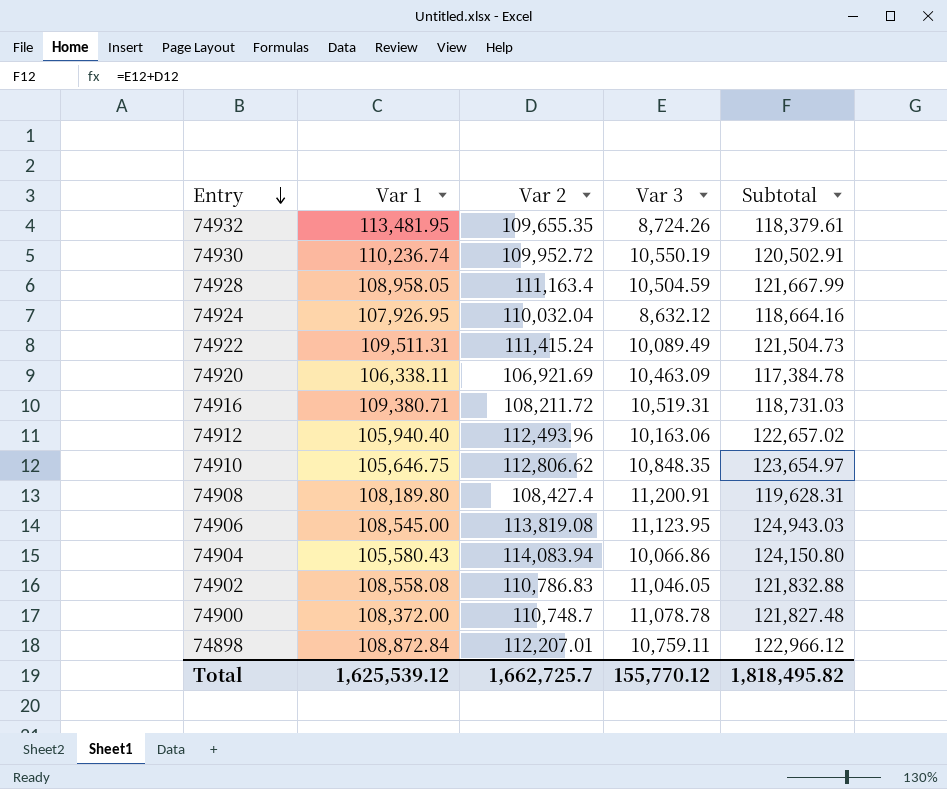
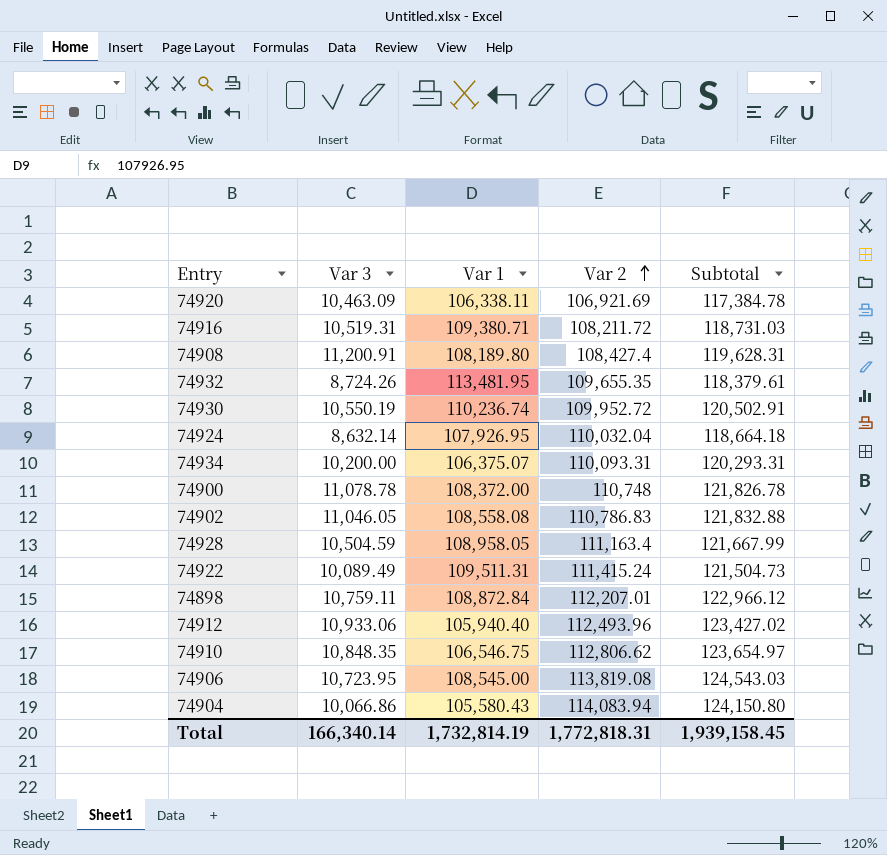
row order: Entry descending -> Var 2 ascending
column Var 3 | position: 4 -> 2
74924 | Var 3: 8,632.12 -> 8,632.14
74924 | Subtotal: 118,664.16 -> 118,664.18
row 74934: none -> 10,200.00 | 106,375.07 | 110,093.31 | 120,293.31
74900 | Var 2: 110,748.7 -> 110,748
74900 | Subtotal: 121,827.48 -> 121,826.78
74912 | Var 3: 10,163.06 -> 10,933.06
74912 | Subtotal: 122,657.02 -> 123,427.02
74910 | Var 1: 105,646.75 -> 106,546.75
74906 | Var 3: 11,123.95 -> 10,723.95
74906 | Subtotal: 124,943.03 -> 124,543.03
Total | Var 3: 155,770.12 -> 166,340.14
Total | Var 1: 1,625,539.12 -> 1,732,814.19
Total | Var 2: 1,662,725.7 -> 1,772,818.31
Total | Subtotal: 1,818,495.82 -> 1,939,158.45

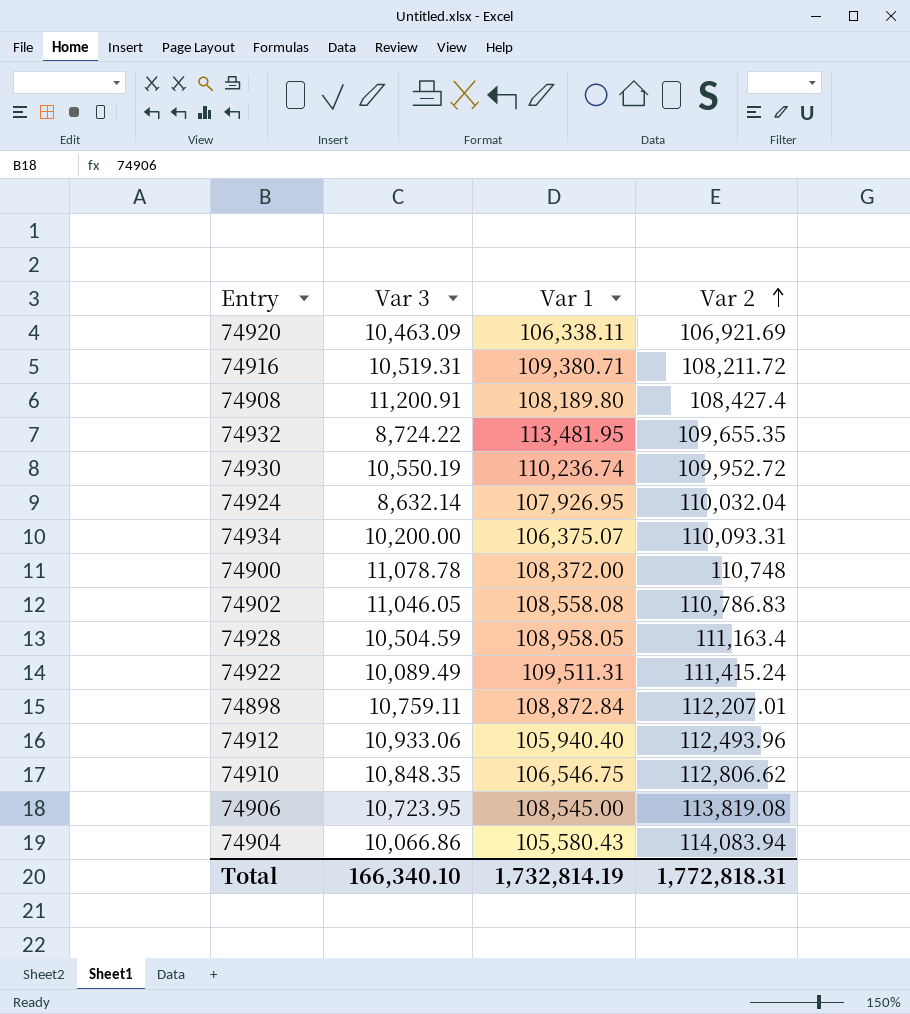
column Subtotal | formula: [Var 3] + [Var 2] -> none
74932 | Var 3: 8,724.26 -> 8,724.22
Total | Var 3: 166,340.14 -> 166,340.10

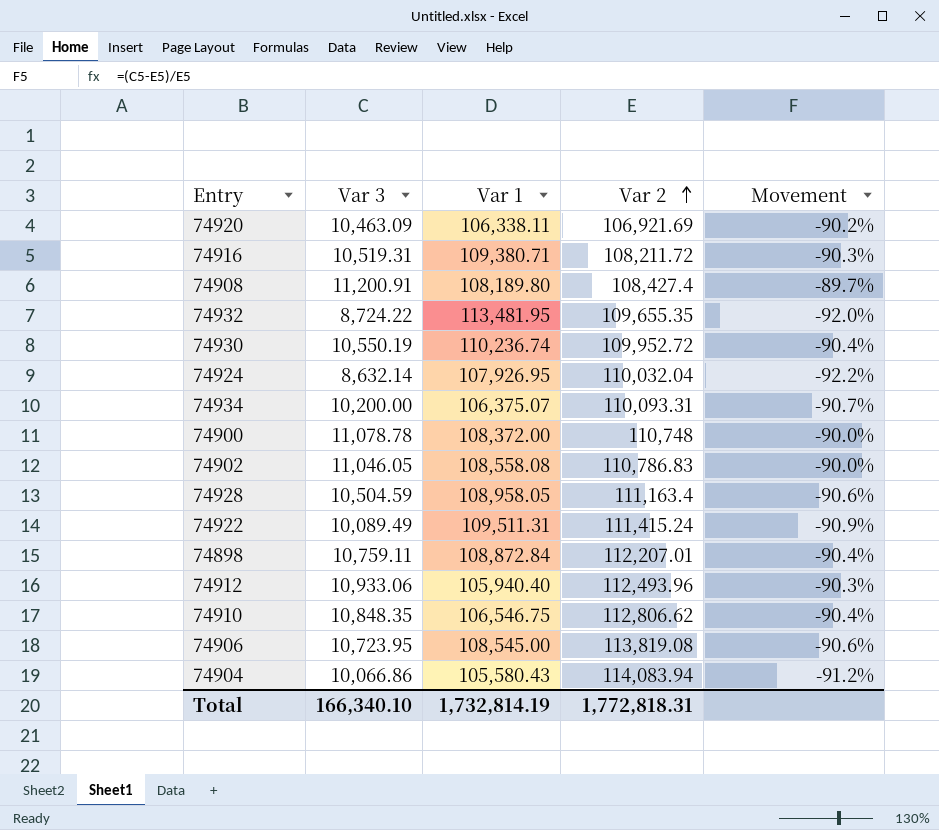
column Movement | formula: none -> ([Var 3] - [Var 2]) / [Var 2]

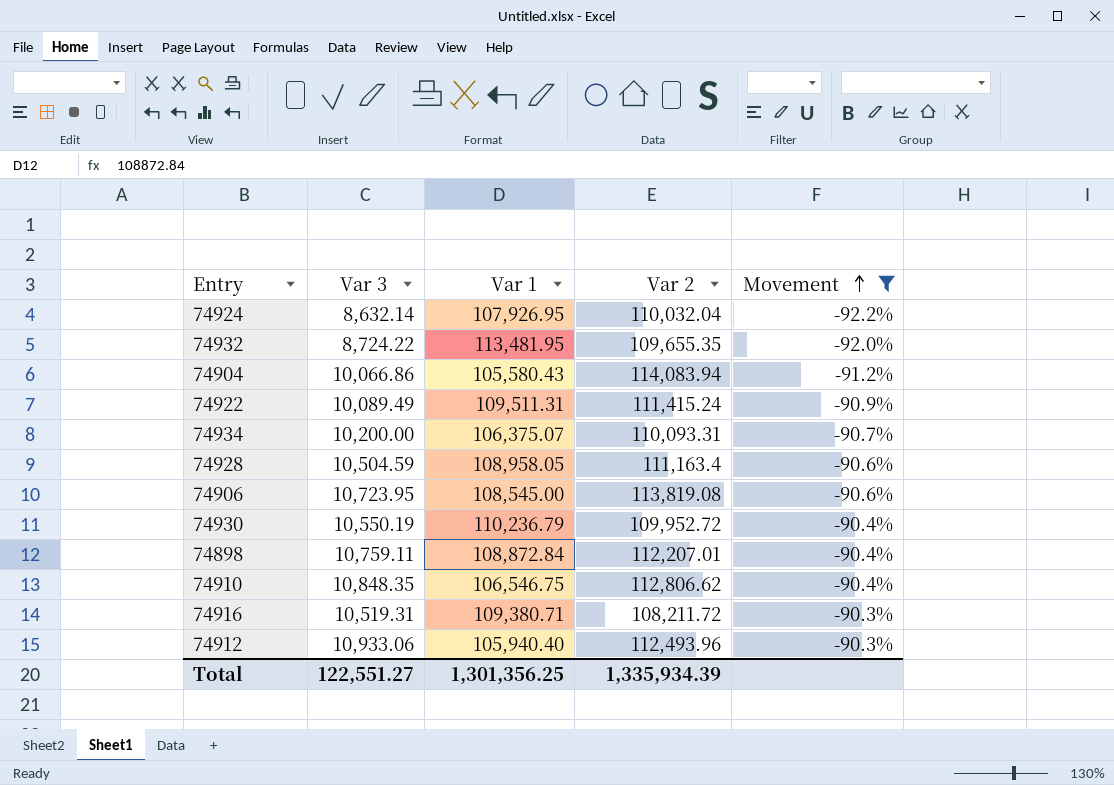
filter: none -> Movement <= -90.3%
row order: Var 2 ascending -> Movement ascending
74930 | Var 1: 110,236.74 -> 110,236.79
Total | Var 3: 166,340.10 -> 122,551.27
Total | Var 1: 1,732,814.19 -> 1,301,356.25
Total | Var 2: 1,772,818.31 -> 1,335,934.39

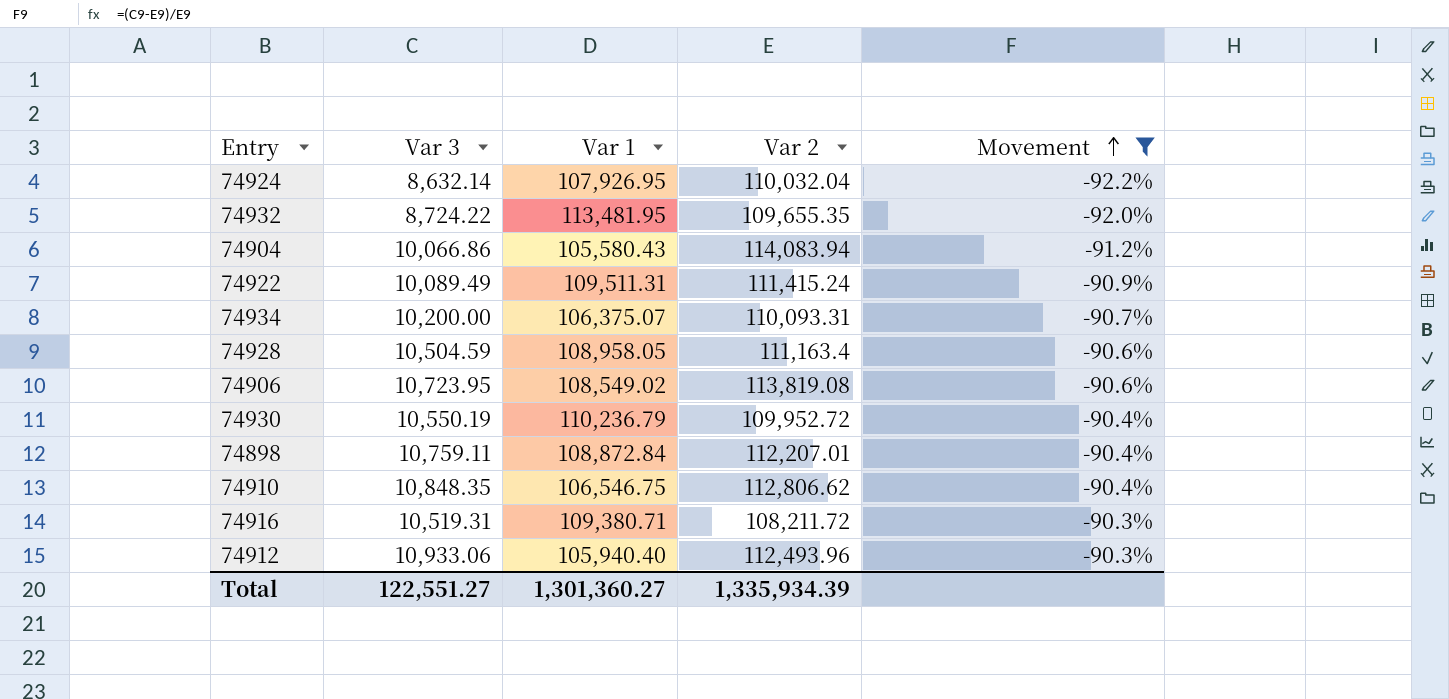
74906 | Var 1: 108,545.00 -> 108,549.02
Total | Var 1: 1,301,356.25 -> 1,301,360.27

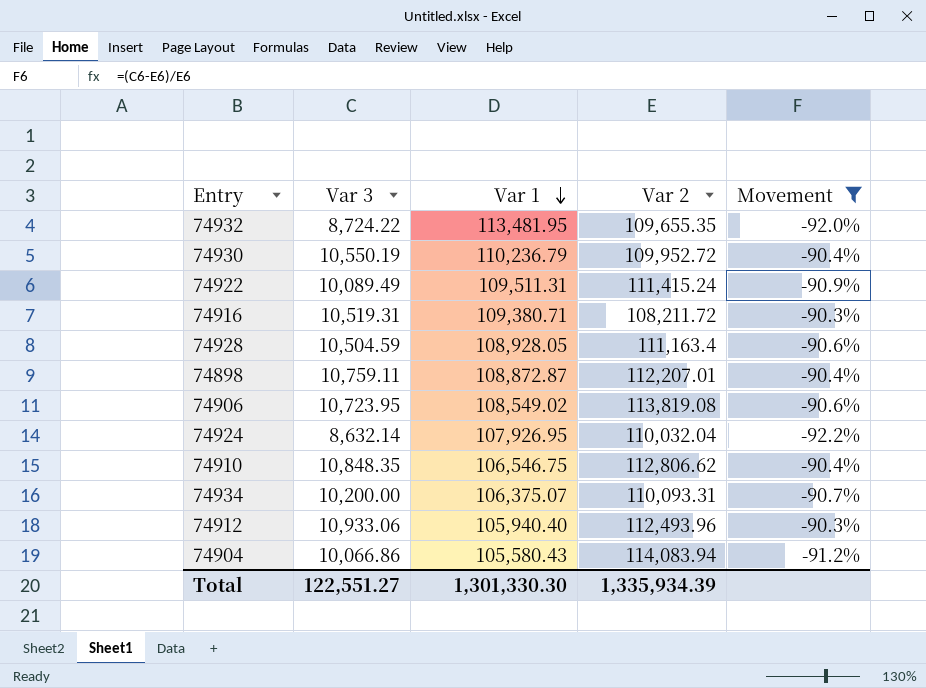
row order: Movement ascending -> Var 1 descending
74928 | Var 1: 108,958.05 -> 108,928.05
74898 | Var 1: 108,872.84 -> 108,872.87
Total | Var 1: 1,301,360.27 -> 1,301,330.30

